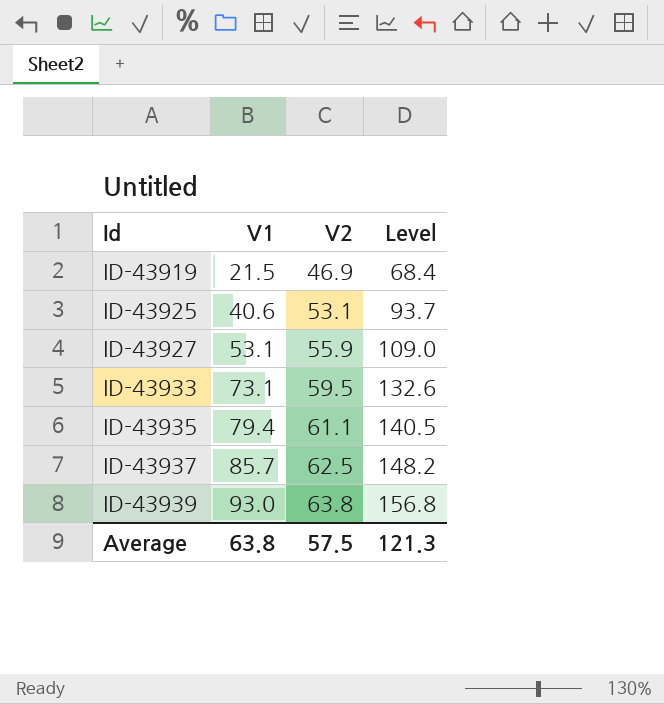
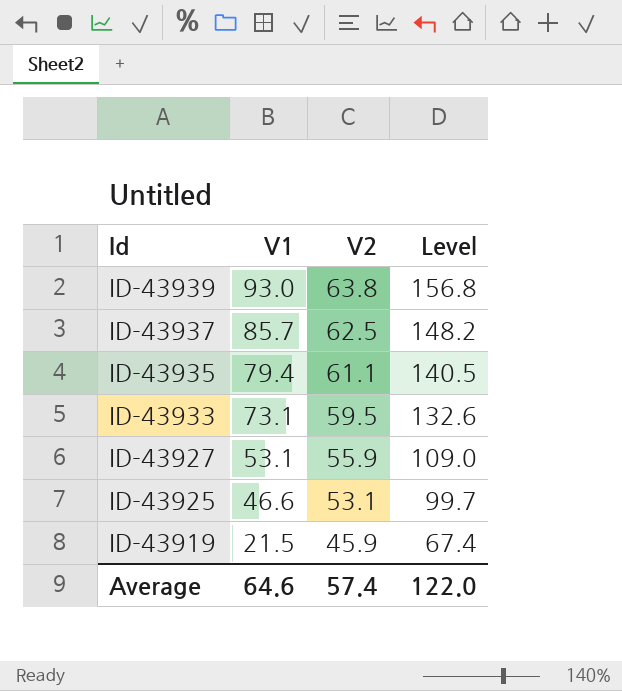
row order: Id ascending -> Id descending
ID-43925 | V1: 40.6 -> 46.6
ID-43925 | Level: 93.7 -> 99.7
ID-43919 | V2: 46.9 -> 45.9
ID-43919 | Level: 68.4 -> 67.4
Average | V1: 63.8 -> 64.6
Average | V2: 57.5 -> 57.4
Average | Level: 121.3 -> 122.0

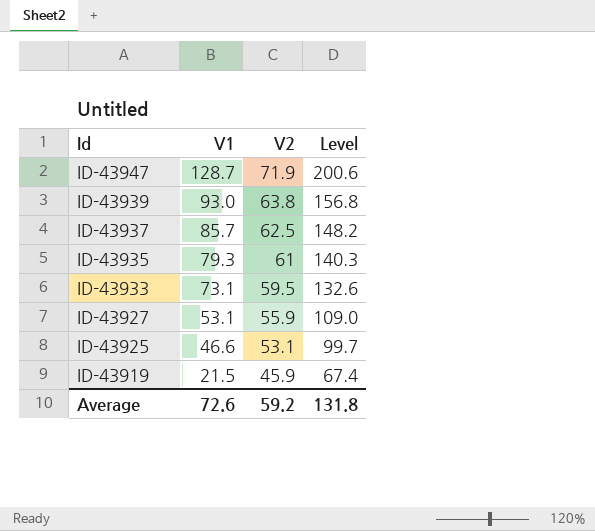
row ID-43947: none -> 128.7 | 71.9 | 200.6
ID-43935 | V1: 79.4 -> 79.3
ID-43935 | V2: 61.1 -> 61
ID-43935 | Level: 140.5 -> 140.3
Average | V1: 64.6 -> 72.6
Average | V2: 57.4 -> 59.2
Average | Level: 122.0 -> 131.8

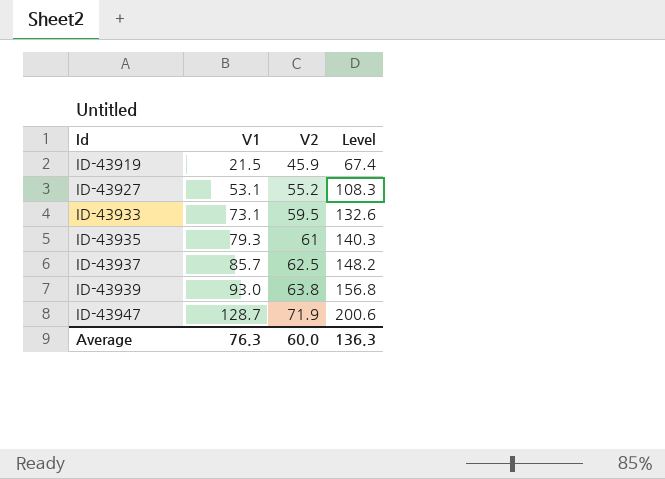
row order: Id descending -> Id ascending
row ID-43925: 46.6 | 53.1 | 99.7 -> none
ID-43927 | V2: 55.9 -> 55.2
ID-43927 | Level: 109.0 -> 108.3
Average | V1: 72.6 -> 76.3
Average | V2: 59.2 -> 60.0
Average | Level: 131.8 -> 136.3

